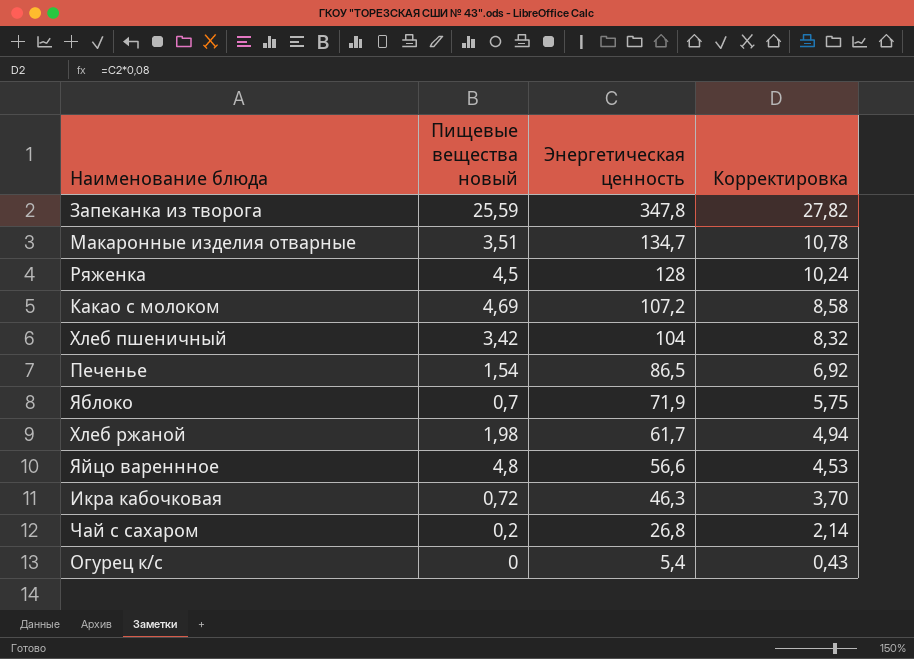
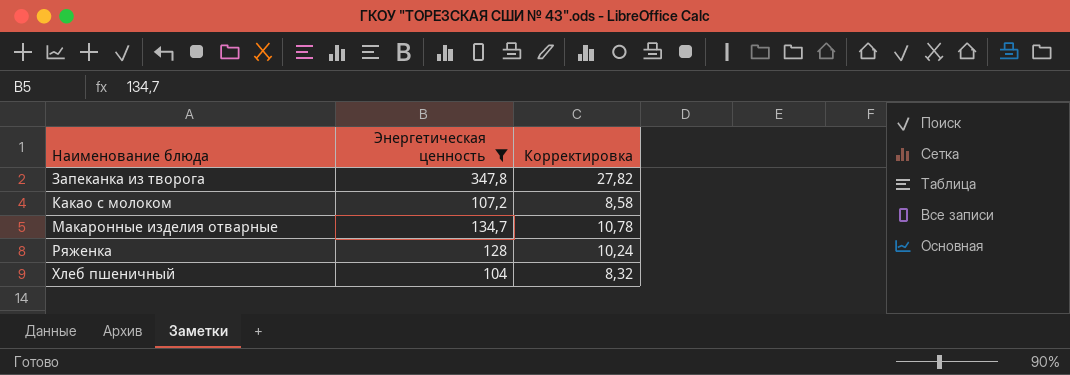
filter: none -> Энергетическая ценность >= 104
row order: Энергетическая ценность descending -> Наименование блюда ascending
column Пищевые вещества новый | position: 2 -> none

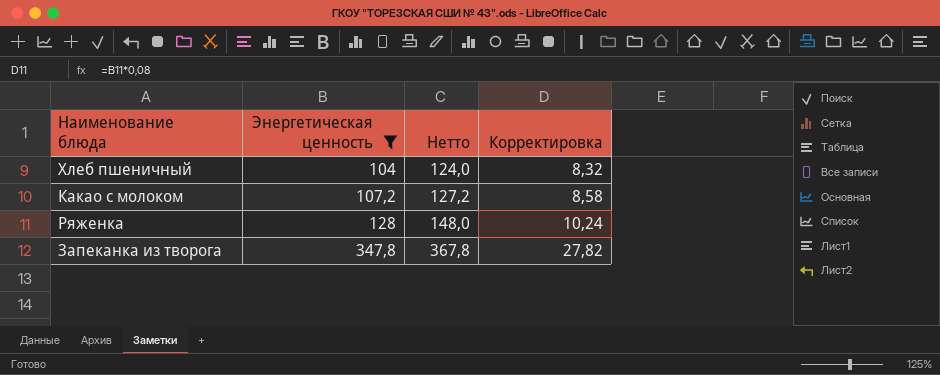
row order: Наименование блюда ascending -> Энергетическая ценность ascending
column Нетто | formula: none -> [Энергетическая ценность] + 20
row Макаронные изделия отварные: 134,7 | 10,78 -> none

